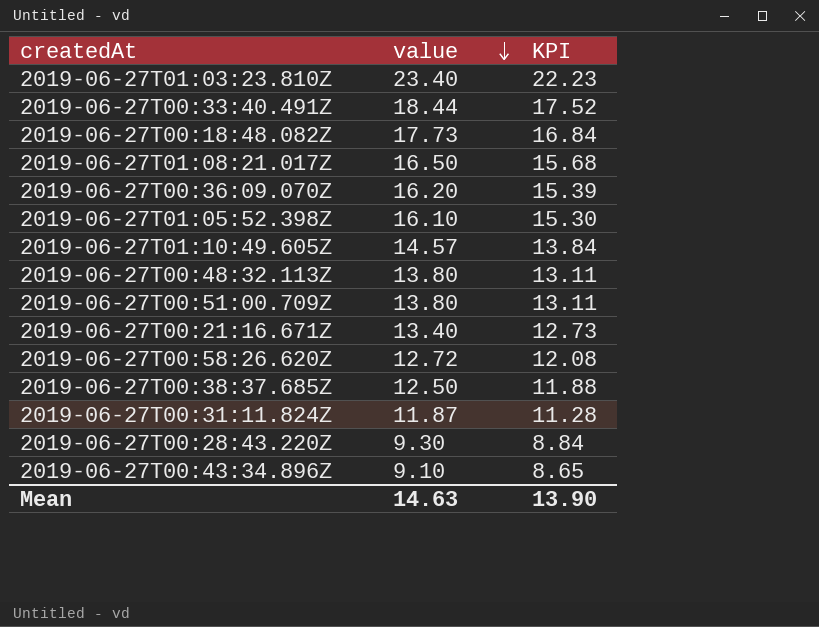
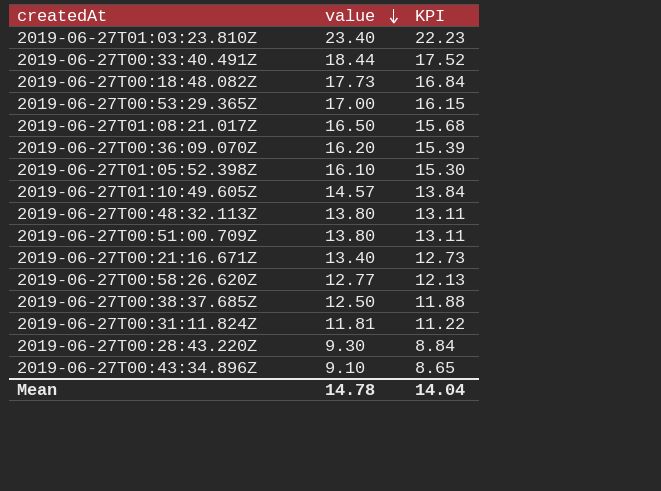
row 2019-06-27T00:53:29.365Z: none -> 17.00 | 16.15
2019-06-27T00:58:26.620Z | value: 12.72 -> 12.77
2019-06-27T00:58:26.620Z | KPI: 12.08 -> 12.13
2019-06-27T00:31:11.824Z | value: 11.87 -> 11.81
2019-06-27T00:31:11.824Z | KPI: 11.28 -> 11.22
Mean | value: 14.63 -> 14.78
Mean | KPI: 13.90 -> 14.04

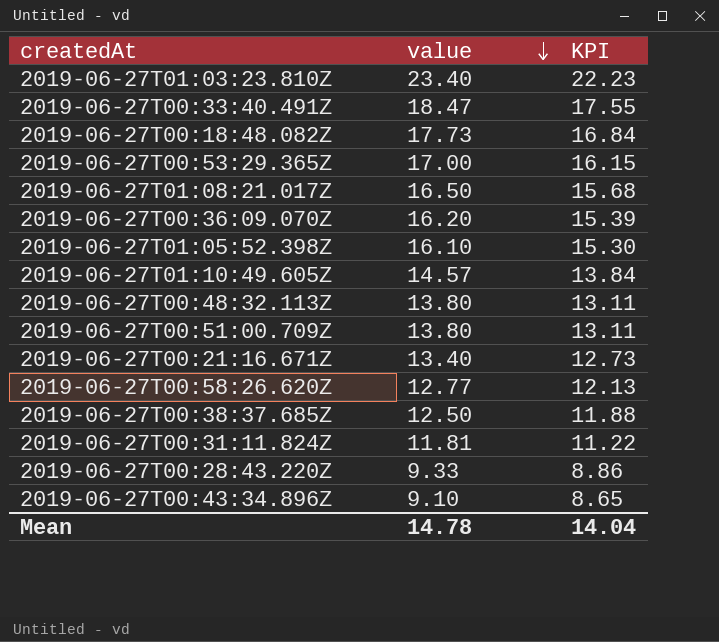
2019-06-27T00:33:40.491Z | value: 18.44 -> 18.47
2019-06-27T00:33:40.491Z | KPI: 17.52 -> 17.55
2019-06-27T00:28:43.220Z | value: 9.30 -> 9.33
2019-06-27T00:28:43.220Z | KPI: 8.84 -> 8.86

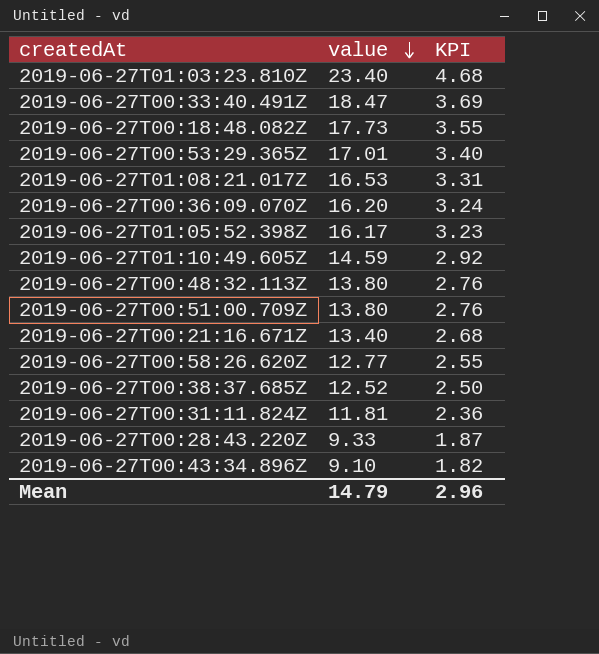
column KPI | formula: [value] * 0.95 -> [value] * 0.2
2019-06-27T00:53:29.365Z | value: 17.00 -> 17.01
2019-06-27T01:08:21.017Z | value: 16.50 -> 16.53
2019-06-27T01:05:52.398Z | value: 16.10 -> 16.17
2019-06-27T01:10:49.605Z | value: 14.57 -> 14.59
2019-06-27T00:38:37.685Z | value: 12.50 -> 12.52
Mean | value: 14.78 -> 14.79
Mean | KPI: 14.04 -> 2.96

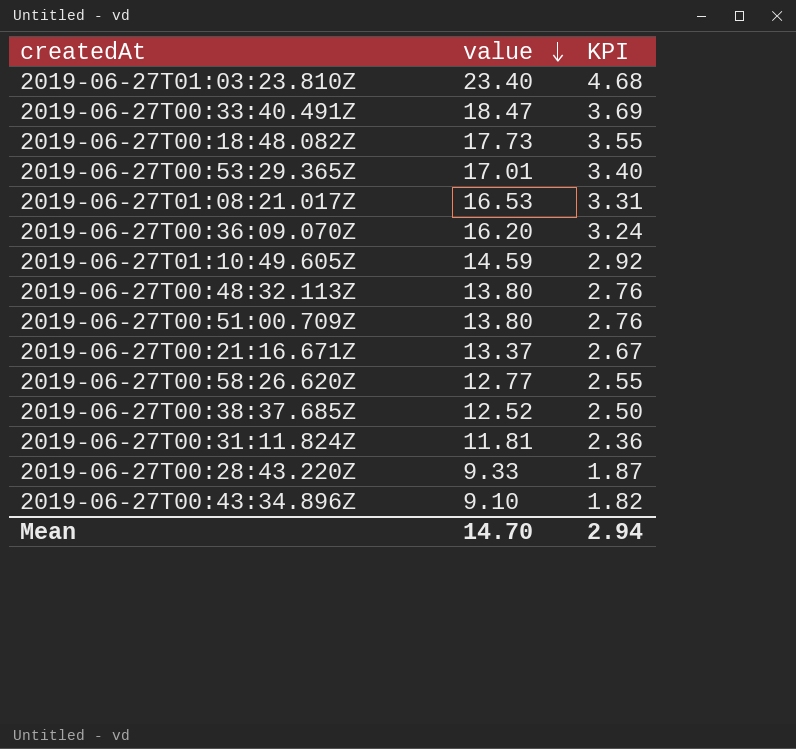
row 2019-06-27T01:05:52.398Z: 16.17 | 3.23 -> none
2019-06-27T00:21:16.671Z | value: 13.40 -> 13.37
2019-06-27T00:21:16.671Z | KPI: 2.68 -> 2.67
Mean | value: 14.79 -> 14.70
Mean | KPI: 2.96 -> 2.94

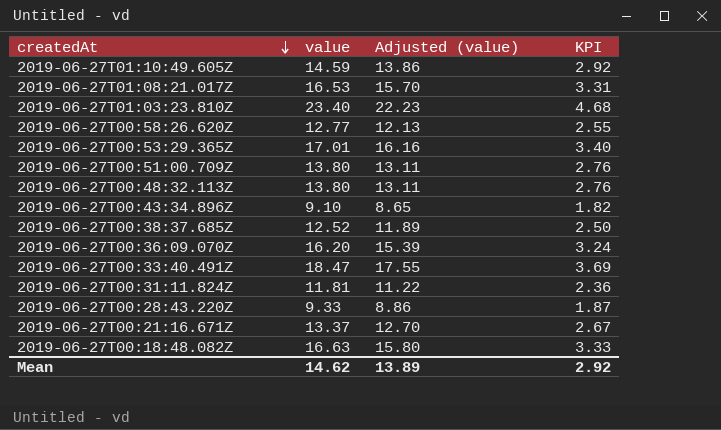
row order: value descending -> createdAt descending
column Adjusted (value) | formula: none -> [value] * 0.95
2019-06-27T00:18:48.082Z | value: 17.73 -> 16.63
2019-06-27T00:18:48.082Z | KPI: 3.55 -> 3.33
Mean | value: 14.70 -> 14.62
Mean | KPI: 2.94 -> 2.92

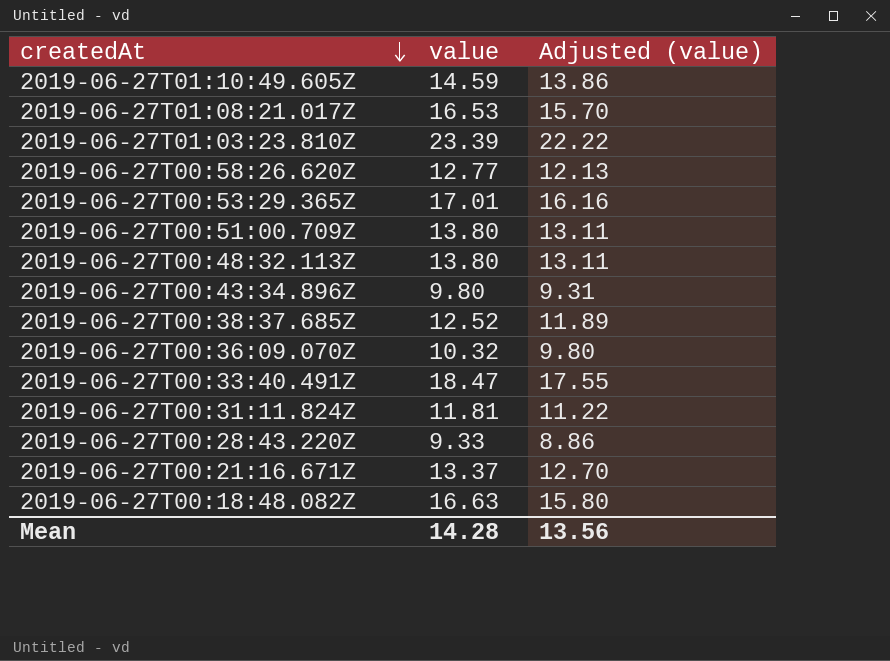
column KPI | formula: [value] * 0.2 -> none
2019-06-27T01:03:23.810Z | value: 23.40 -> 23.39
2019-06-27T01:03:23.810Z | Adjusted (value): 22.23 -> 22.22
2019-06-27T00:43:34.896Z | value: 9.10 -> 9.80
2019-06-27T00:43:34.896Z | Adjusted (value): 8.65 -> 9.31
2019-06-27T00:36:09.070Z | value: 16.20 -> 10.32
2019-06-27T00:36:09.070Z | Adjusted (value): 15.39 -> 9.80
Mean | value: 14.62 -> 14.28
Mean | Adjusted (value): 13.89 -> 13.56

